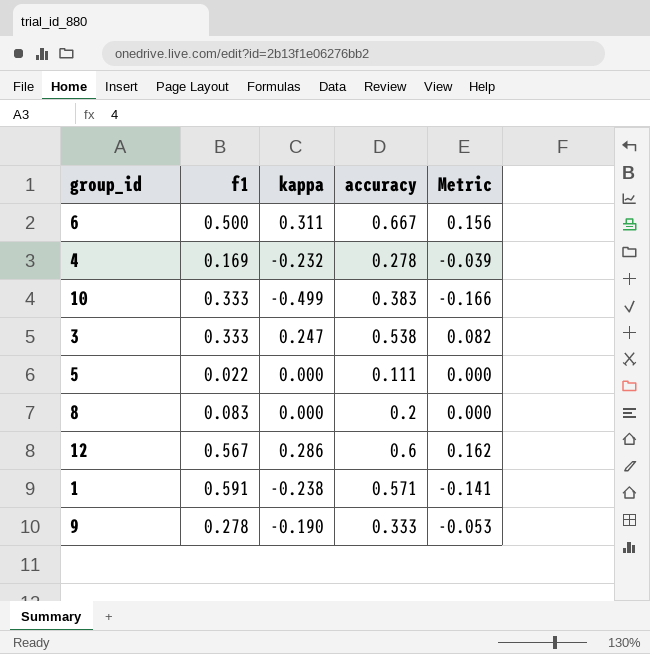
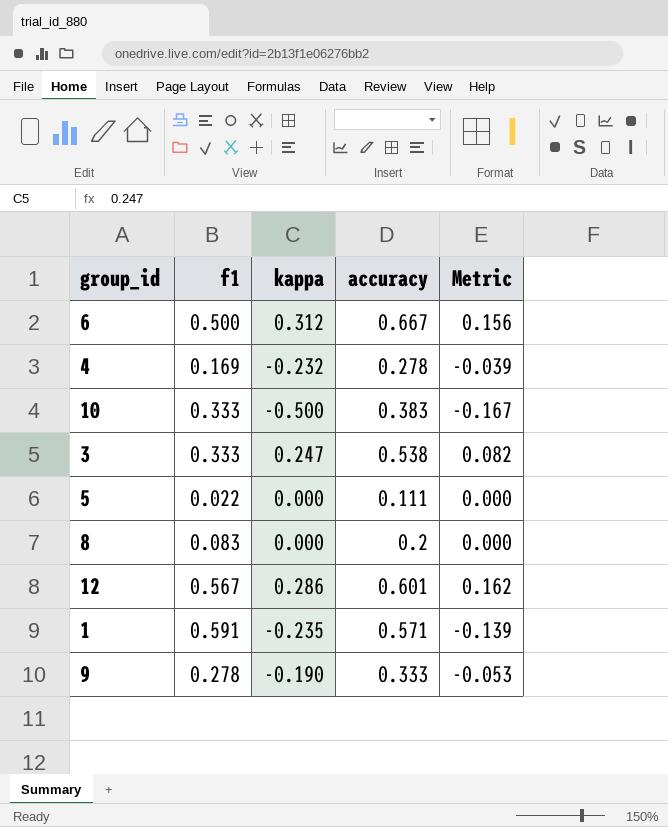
6 | kappa: 0.311 -> 0.312
10 | kappa: -0.499 -> -0.500
10 | Metric: -0.166 -> -0.167
12 | accuracy: 0.6 -> 0.601
1 | kappa: -0.238 -> -0.235
1 | Metric: -0.141 -> -0.139

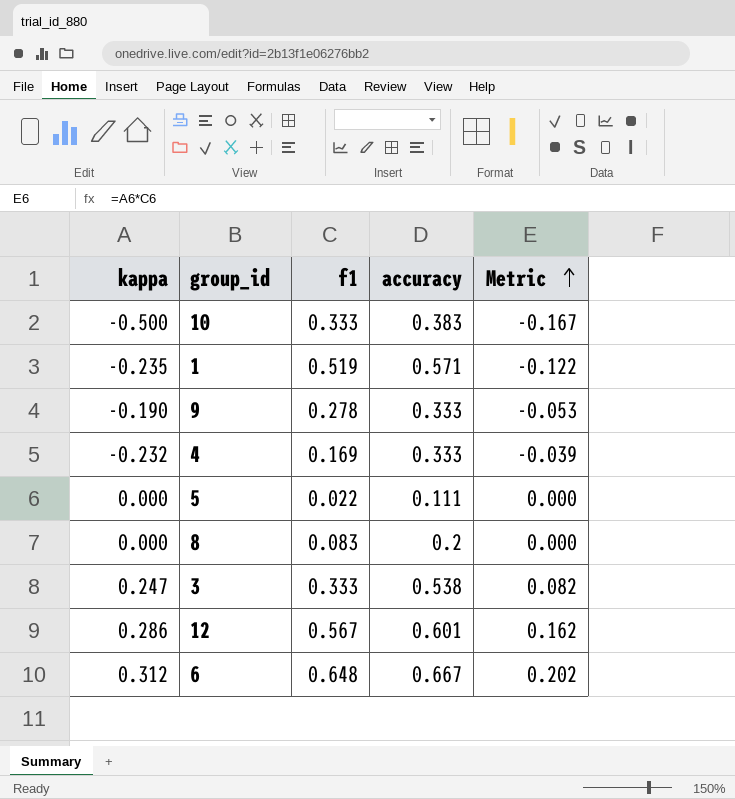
row order: none -> Metric ascending
column kappa | position: 3 -> 1
1 | f1: 0.591 -> 0.519
1 | Metric: -0.139 -> -0.122
4 | accuracy: 0.278 -> 0.333
6 | f1: 0.500 -> 0.648
6 | Metric: 0.156 -> 0.202

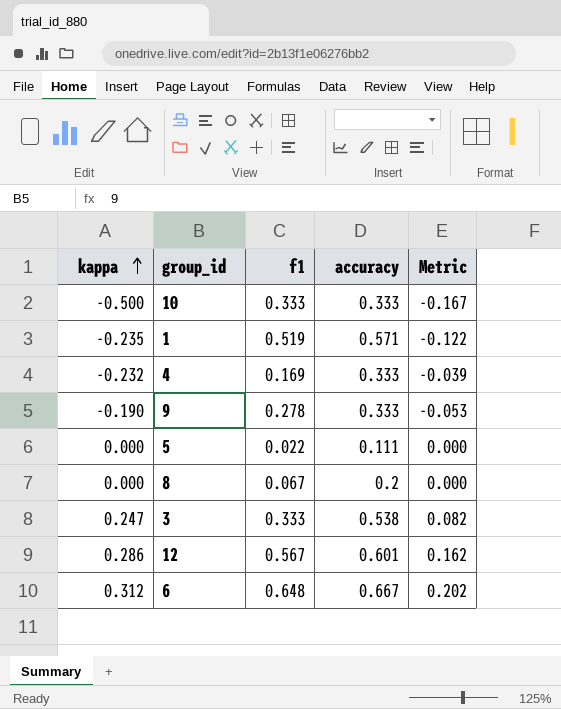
row order: Metric ascending -> kappa ascending
10 | accuracy: 0.383 -> 0.333
8 | f1: 0.083 -> 0.067

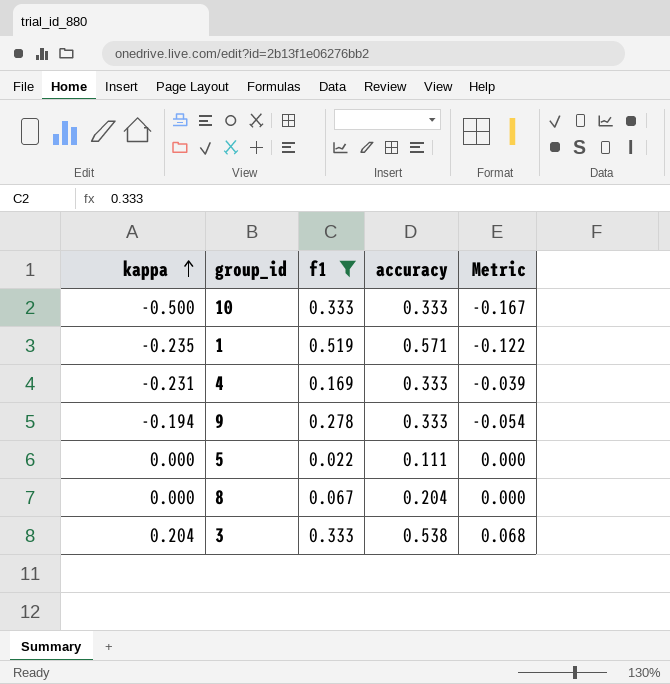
filter: none -> f1 <= 0.519
4 | kappa: -0.232 -> -0.231
9 | kappa: -0.190 -> -0.194
9 | Metric: -0.053 -> -0.054
8 | accuracy: 0.2 -> 0.204
3 | kappa: 0.247 -> 0.204
3 | Metric: 0.082 -> 0.068

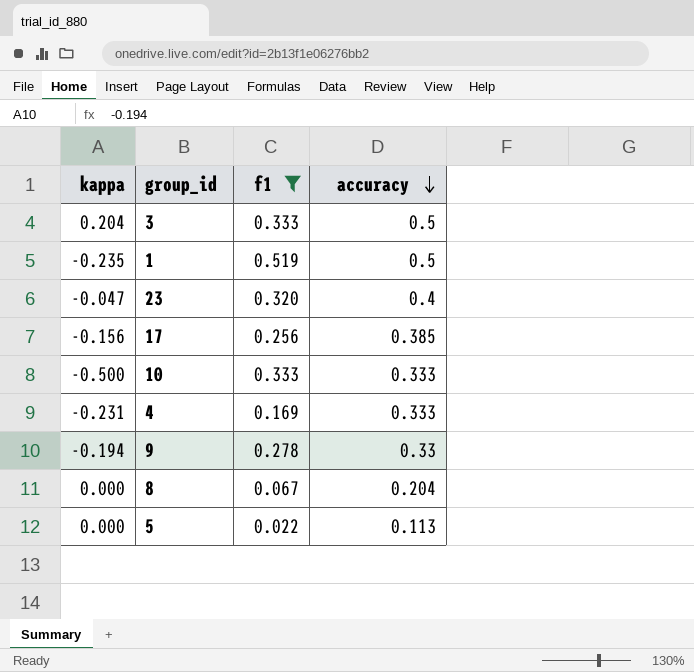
row order: kappa ascending -> accuracy descending
column Metric | formula: [kappa] * [f1] -> none
3 | accuracy: 0.538 -> 0.5
1 | accuracy: 0.571 -> 0.5
row 23: none -> -0.047 | 0.320 | 0.4
row 17: none -> -0.156 | 0.256 | 0.385
9 | accuracy: 0.333 -> 0.33
5 | accuracy: 0.111 -> 0.113

